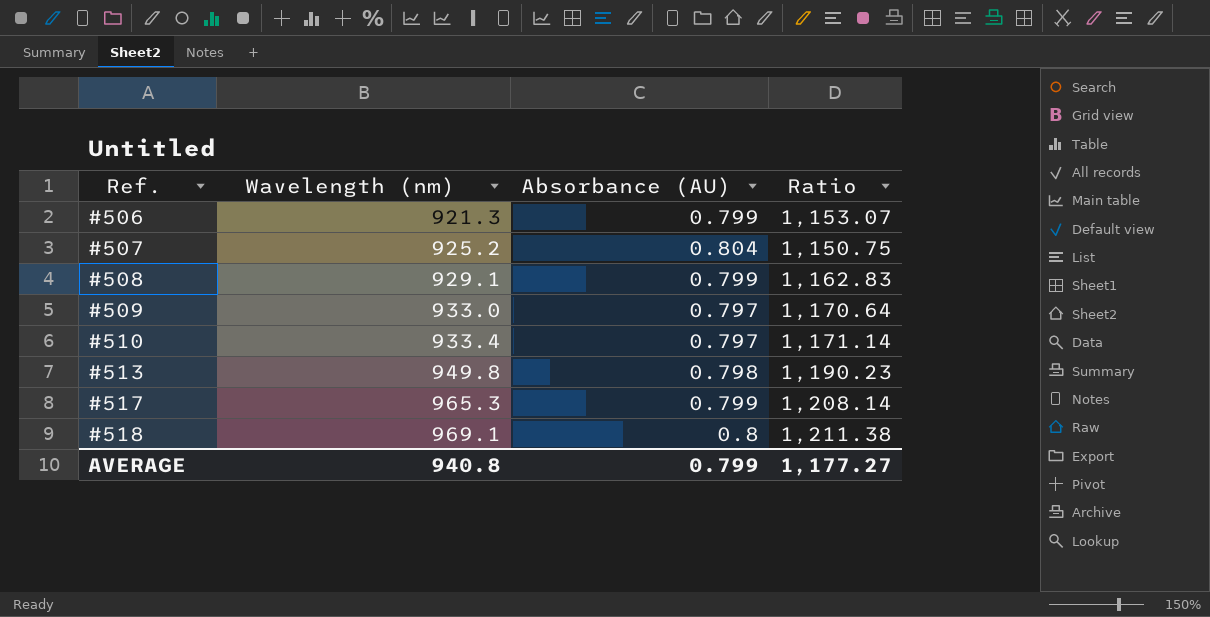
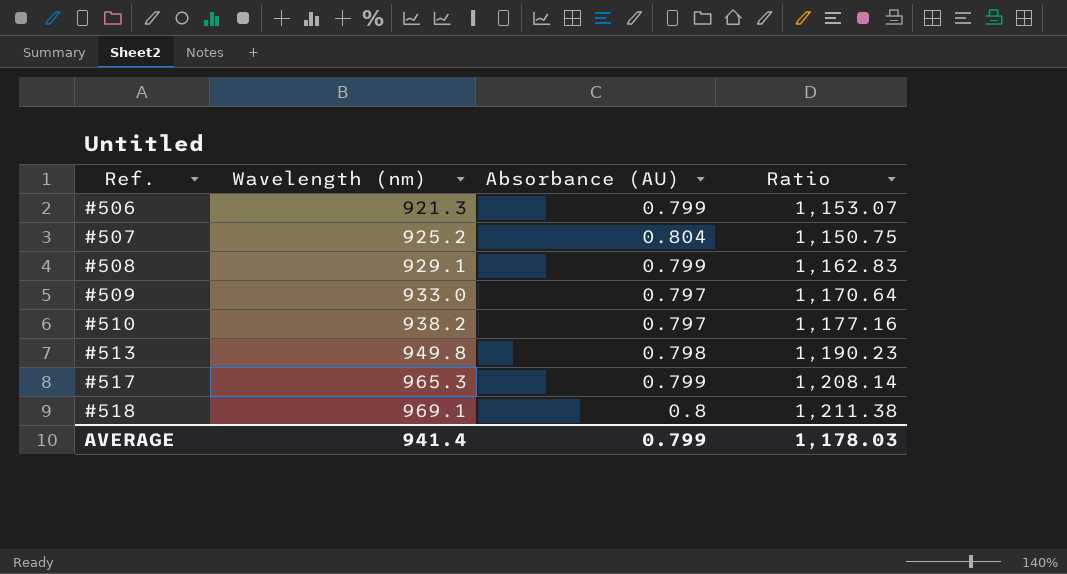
#510 | Wavelength (nm): 933.4 -> 938.2
#510 | Ratio: 1,171.14 -> 1,177.16
AVERAGE | Wavelength (nm): 940.8 -> 941.4
AVERAGE | Ratio: 1,177.27 -> 1,178.03

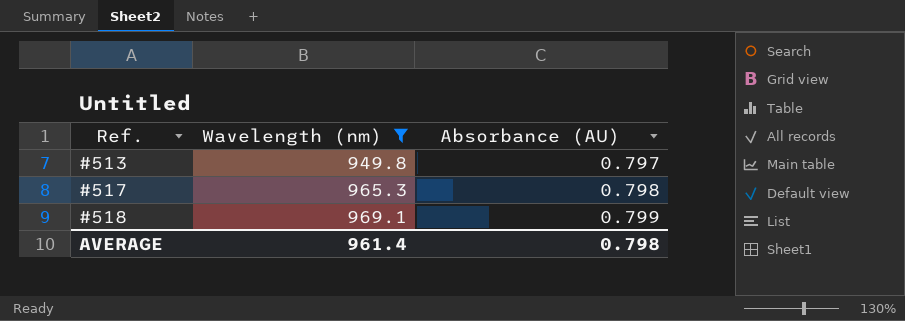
filter: none -> Wavelength (nm) >= 949.8
column Ratio | formula: [Wavelength (nm)] / [Absorbance (AU)] -> none
#513 | Absorbance (AU): 0.798 -> 0.797
#517 | Absorbance (AU): 0.799 -> 0.798
#518 | Absorbance (AU): 0.8 -> 0.799
AVERAGE | Wavelength (nm): 941.4 -> 961.4
AVERAGE | Absorbance (AU): 0.799 -> 0.798

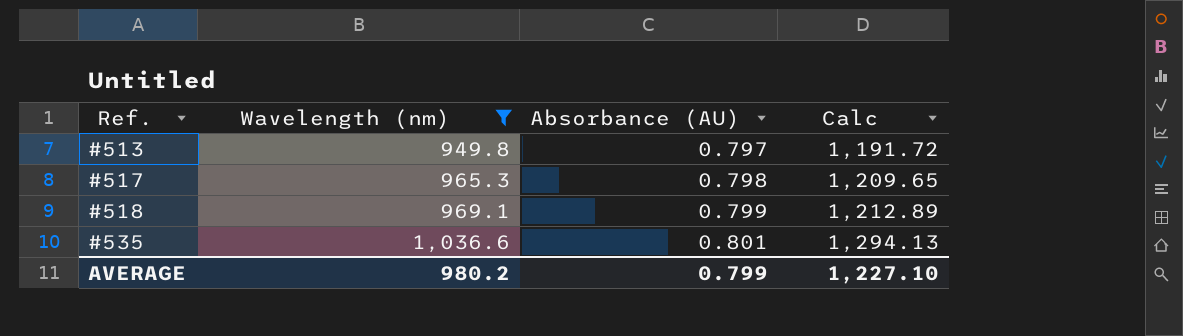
column Calc | formula: none -> [Wavelength (nm)] / [Absorbance (AU)]
row #535: none -> 1,036.6 | 0.801 | 1,294.13
AVERAGE | Wavelength (nm): 961.4 -> 980.2
AVERAGE | Absorbance (AU): 0.798 -> 0.799

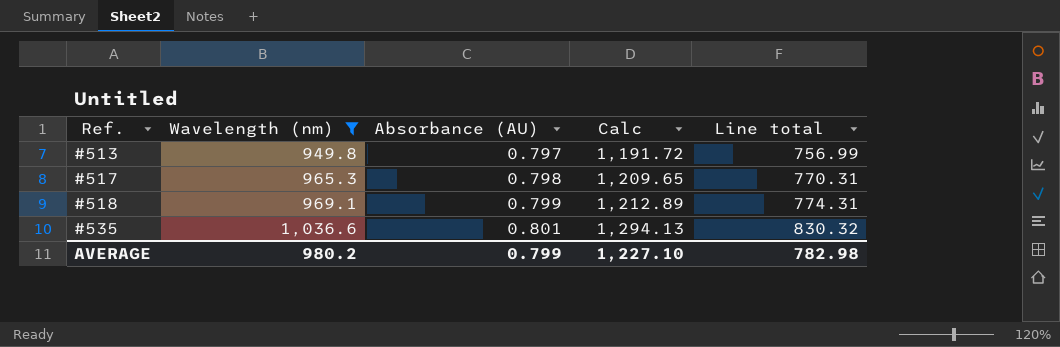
column Line total | formula: none -> [Wavelength (nm)] * [Absorbance (AU)]

